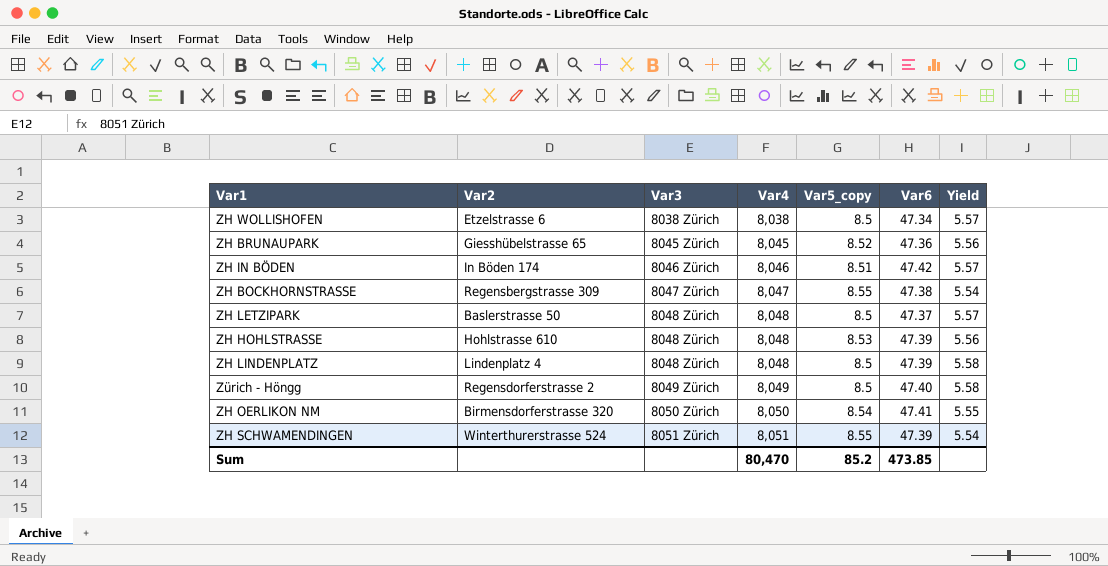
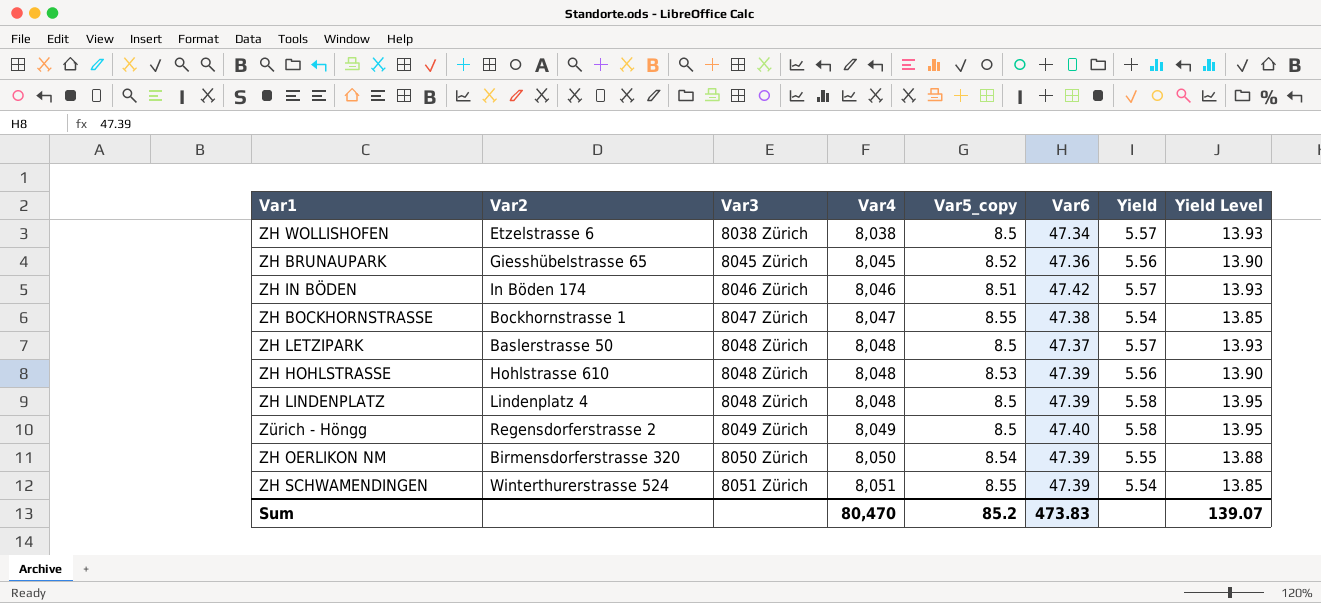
column Yield Level | formula: none -> [Yield] * 2.5
ZH BOCKHORNSTRASSE | Var2: Regensbergstrasse 309 -> Bockhornstrasse 1
ZH OERLIKON NM | Var6: 47.41 -> 47.39
Sum | Var6: 473.85 -> 473.83

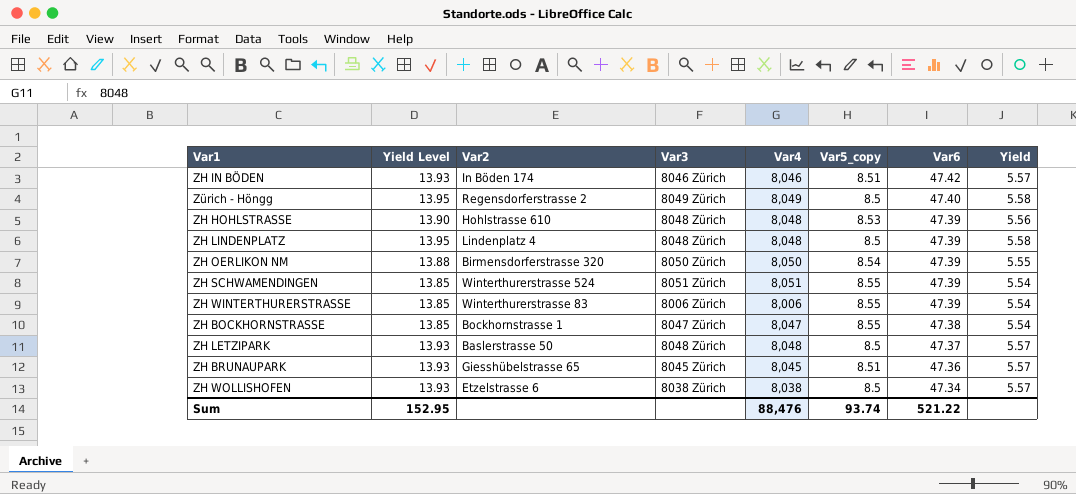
row order: Var3 ascending -> Var6 descending
column Yield Level | position: 8 -> 2
row ZH WINTERTHURERSTRASSE: none -> 13.85 | Winterthurerstrasse 83 | 8006 Zürich | 8,006 | 8.55 | 47.39 | 5.54
ZH BRUNAUPARK | Yield Level: 13.90 -> 13.93
ZH BRUNAUPARK | Var5_copy: 8.52 -> 8.51
ZH BRUNAUPARK | Yield: 5.56 -> 5.57
Sum | Yield Level: 139.07 -> 152.95
Sum | Var4: 80,470 -> 88,476
Sum | Var5_copy: 85.2 -> 93.74
Sum | Var6: 473.83 -> 521.22

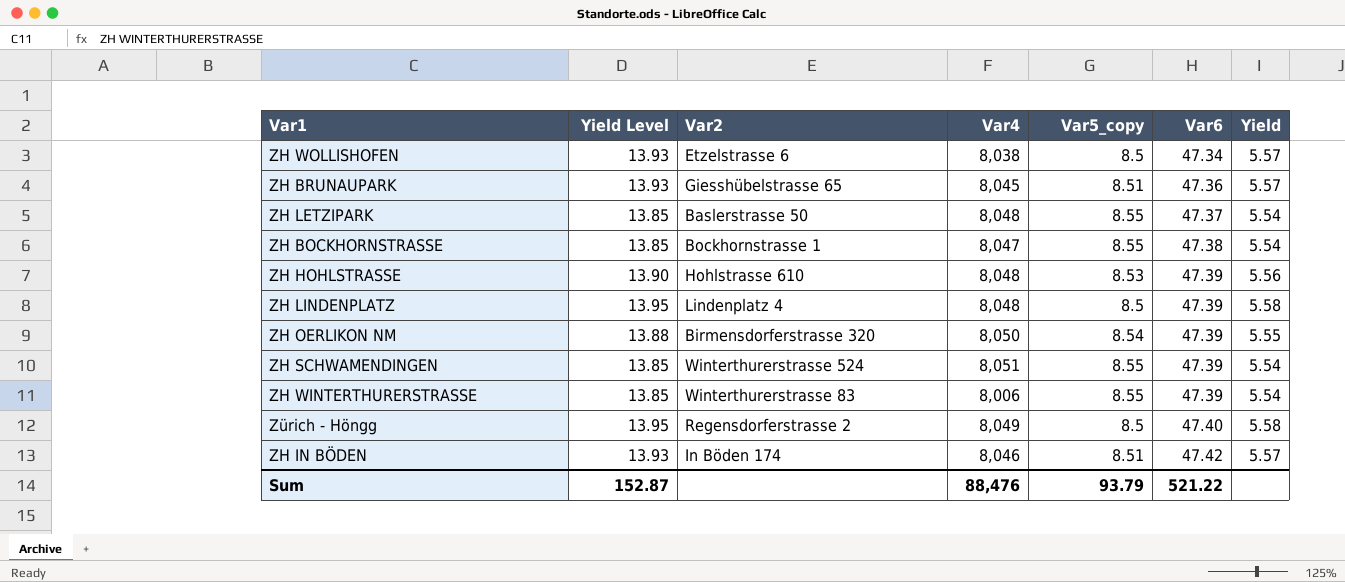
row order: Var6 descending -> Var6 ascending
column Var3 | position: 4 -> none
ZH LETZIPARK | Yield Level: 13.93 -> 13.85
ZH LETZIPARK | Var5_copy: 8.5 -> 8.55
ZH LETZIPARK | Yield: 5.57 -> 5.54
Sum | Yield Level: 152.95 -> 152.87
Sum | Var5_copy: 93.74 -> 93.79

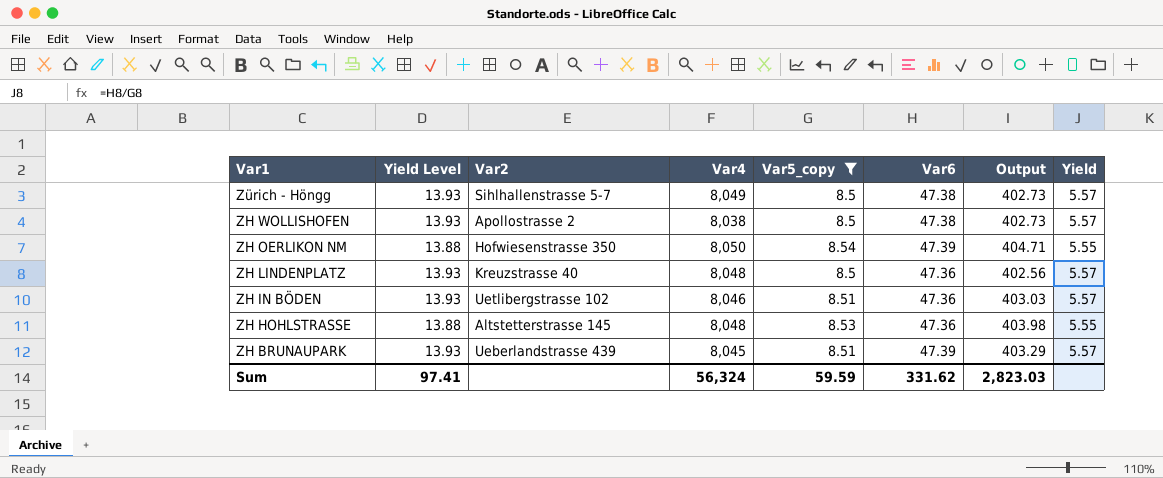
filter: none -> Var5_copy != 8.55
row order: Var6 ascending -> Var1 descending
column Output | formula: none -> [Var5_copy] * [Var6]
Zürich - Höngg | Yield Level: 13.95 -> 13.93
Zürich - Höngg | Var2: Regensdorferstrasse 2 -> Sihlhallenstrasse 5-7
Zürich - Höngg | Var6: 47.40 -> 47.38
Zürich - Höngg | Yield: 5.58 -> 5.57
ZH WOLLISHOFEN | Var2: Etzelstrasse 6 -> Apollostrasse 2
ZH WOLLISHOFEN | Var6: 47.34 -> 47.38
ZH OERLIKON NM | Var2: Birmensdorferstrasse 320 -> Hofwiesenstrasse 350
ZH LINDENPLATZ | Yield Level: 13.95 -> 13.93
ZH LINDENPLATZ | Var2: Lindenplatz 4 -> Kreuzstrasse 40
ZH LINDENPLATZ | Var6: 47.39 -> 47.36
ZH LINDENPLATZ | Yield: 5.58 -> 5.57
ZH IN BÖDEN | Var2: In Böden 174 -> Uetlibergstrasse 102
ZH IN BÖDEN | Var6: 47.42 -> 47.36
ZH HOHLSTRASSE | Yield Level: 13.90 -> 13.88
ZH HOHLSTRASSE | Var2: Hohlstrasse 610 -> Altstetterstrasse 145
ZH HOHLSTRASSE | Var6: 47.39 -> 47.36
ZH HOHLSTRASSE | Yield: 5.56 -> 5.55
ZH BRUNAUPARK | Var2: Giesshübelstrasse 65 -> Ueberlandstrasse 439
ZH BRUNAUPARK | Var6: 47.36 -> 47.39
Sum | Yield Level: 152.87 -> 97.41
Sum | Var4: 88,476 -> 56,324
Sum | Var5_copy: 93.79 -> 59.59
Sum | Var6: 521.22 -> 331.62

